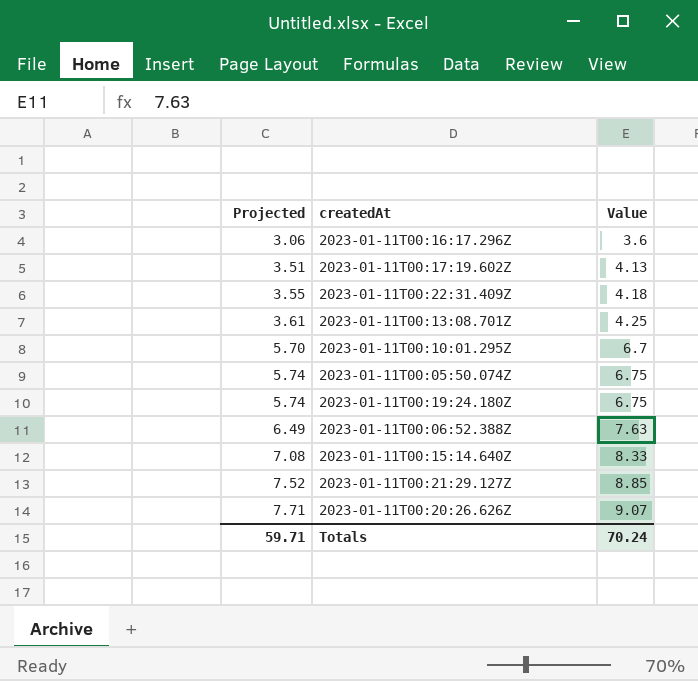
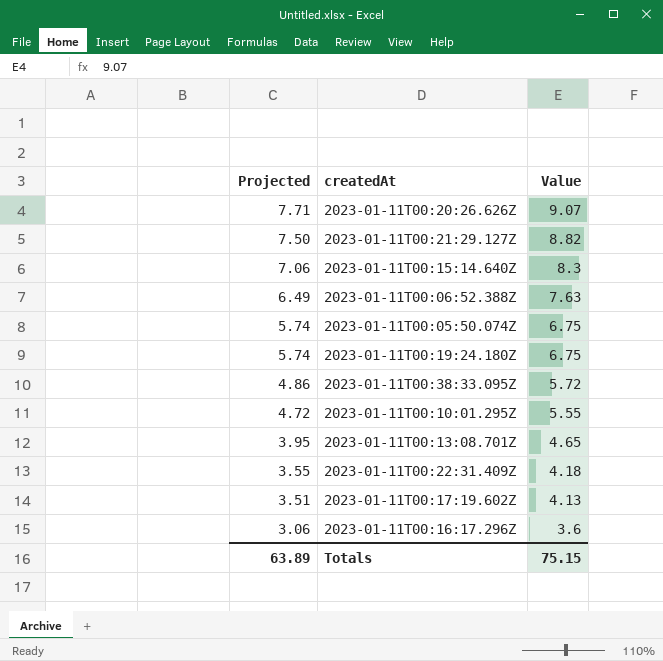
row order: Projected ascending -> Projected descending
2023-01-11T00:21:29.127Z | Projected: 7.52 -> 7.50
2023-01-11T00:21:29.127Z | Value: 8.85 -> 8.82
2023-01-11T00:15:14.640Z | Projected: 7.08 -> 7.06
2023-01-11T00:15:14.640Z | Value: 8.33 -> 8.3
row 2023-01-11T00:38:33.095Z: none -> 4.86 | 5.72
2023-01-11T00:10:01.295Z | Projected: 5.70 -> 4.72
2023-01-11T00:10:01.295Z | Value: 6.7 -> 5.55
2023-01-11T00:13:08.701Z | Projected: 3.61 -> 3.95
2023-01-11T00:13:08.701Z | Value: 4.25 -> 4.65
Totals | Projected: 59.71 -> 63.89
Totals | Value: 70.24 -> 75.15

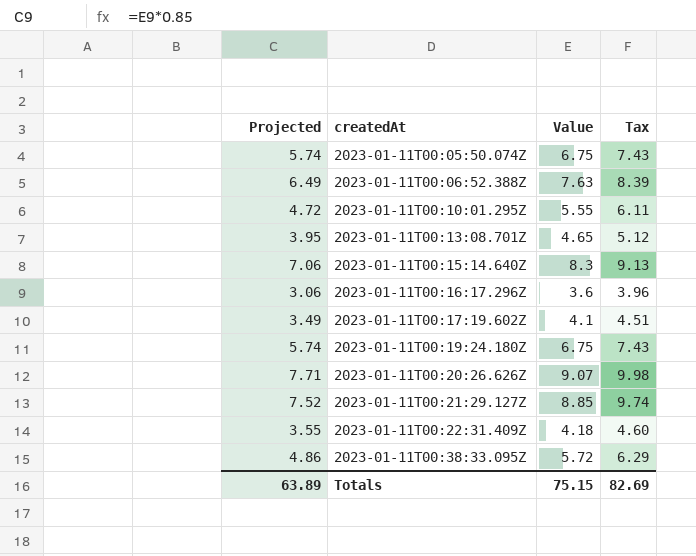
row order: Projected descending -> createdAt ascending
column Tax | formula: none -> [Value] * 1.1
2023-01-11T00:17:19.602Z | Projected: 3.51 -> 3.49
2023-01-11T00:17:19.602Z | Value: 4.13 -> 4.1
2023-01-11T00:21:29.127Z | Projected: 7.50 -> 7.52
2023-01-11T00:21:29.127Z | Value: 8.82 -> 8.85

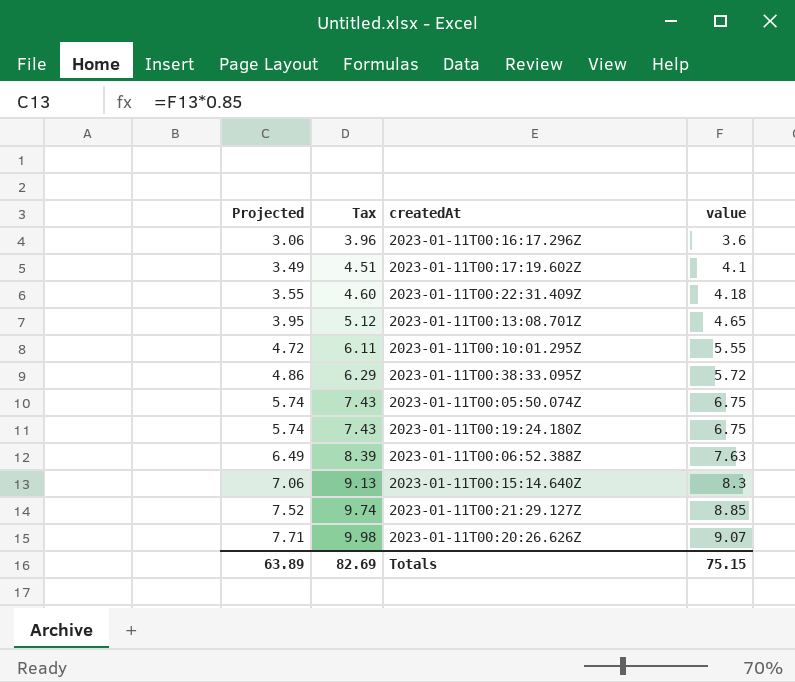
row order: createdAt ascending -> Projected ascending
column Tax | position: 4 -> 2
column name: Value -> value

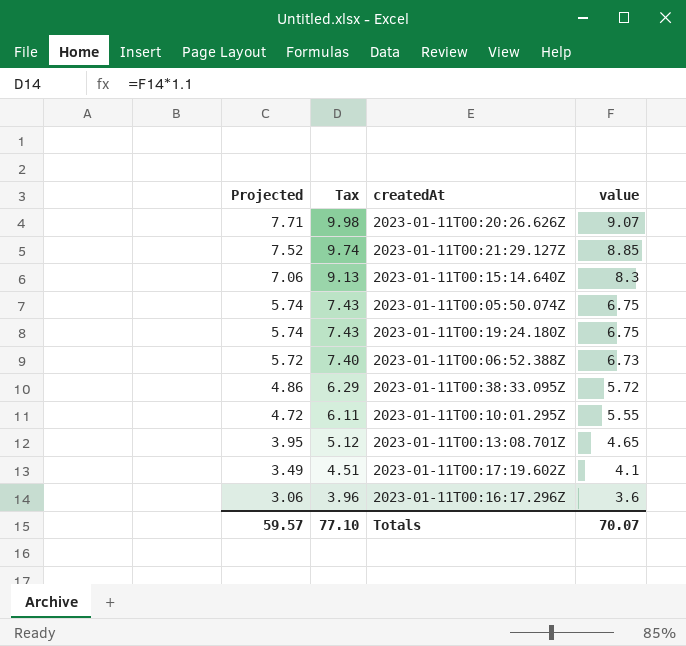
row order: Projected ascending -> Projected descending
row 2023-01-11T00:22:31.409Z: 3.55 | 4.60 | 4.18 -> none
2023-01-11T00:06:52.388Z | Projected: 6.49 -> 5.72
2023-01-11T00:06:52.388Z | Tax: 8.39 -> 7.40
2023-01-11T00:06:52.388Z | value: 7.63 -> 6.73
Totals | Projected: 63.89 -> 59.57
Totals | Tax: 82.69 -> 77.10
Totals | value: 75.15 -> 70.07

